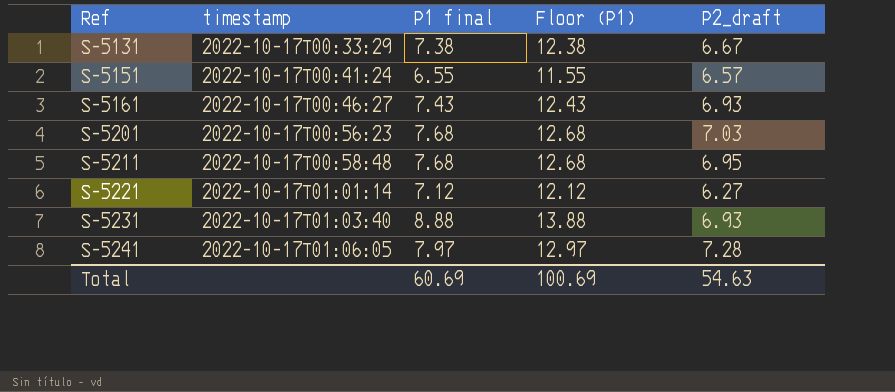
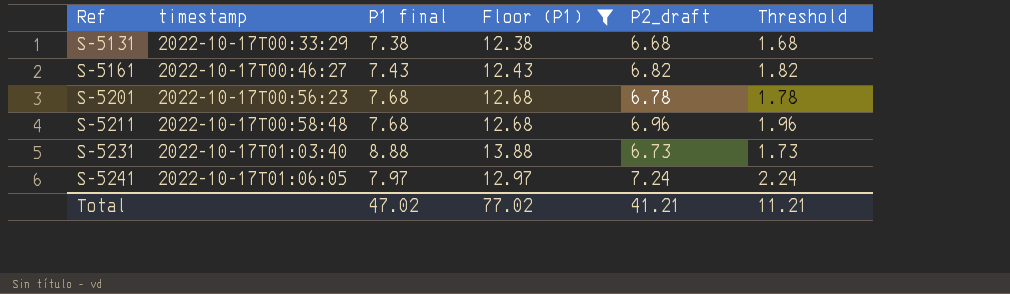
filter: none -> Floor (P1) >= 12.38
column Threshold | formula: none -> [P2_draft] - 5
S-5131 | P2_draft: 6.67 -> 6.68
S-5161 | P2_draft: 6.93 -> 6.82
S-5201 | P2_draft: 7.03 -> 6.78
S-5211 | P2_draft: 6.95 -> 6.96
S-5231 | P2_draft: 6.93 -> 6.73
S-5241 | P2_draft: 7.28 -> 7.24
Total | P1 final: 60.69 -> 47.02
Total | Floor (P1): 100.69 -> 77.02
Total | P2_draft: 54.63 -> 41.21

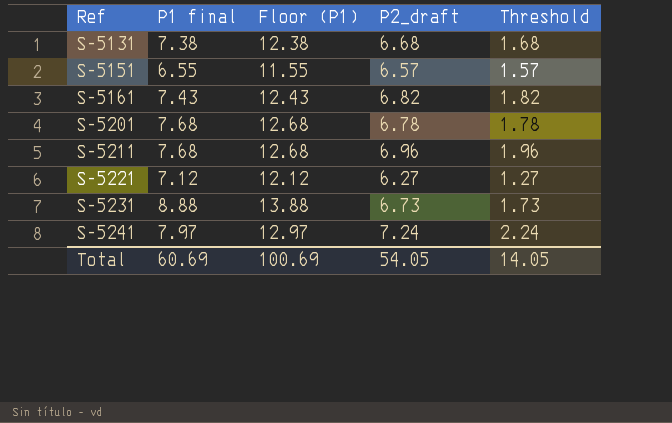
filter: Floor (P1) >= 12.38 -> none
column timestamp | position: 2 -> none
Total | P1 final: 47.02 -> 60.69
Total | Floor (P1): 77.02 -> 100.69
Total | P2_draft: 41.21 -> 54.05
Total | Threshold: 11.21 -> 14.05

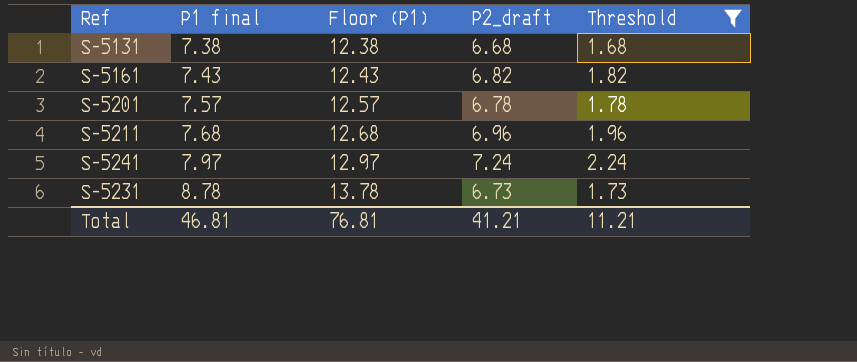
filter: none -> Threshold >= 1.68
row order: Ref ascending -> P1 final ascending
S-5201 | P1 final: 7.68 -> 7.57
S-5201 | Floor (P1): 12.68 -> 12.57
S-5231 | P1 final: 8.88 -> 8.78
S-5231 | Floor (P1): 13.88 -> 13.78
Total | P1 final: 60.69 -> 46.81
Total | Floor (P1): 100.69 -> 76.81
Total | P2_draft: 54.05 -> 41.21
Total | Threshold: 14.05 -> 11.21

